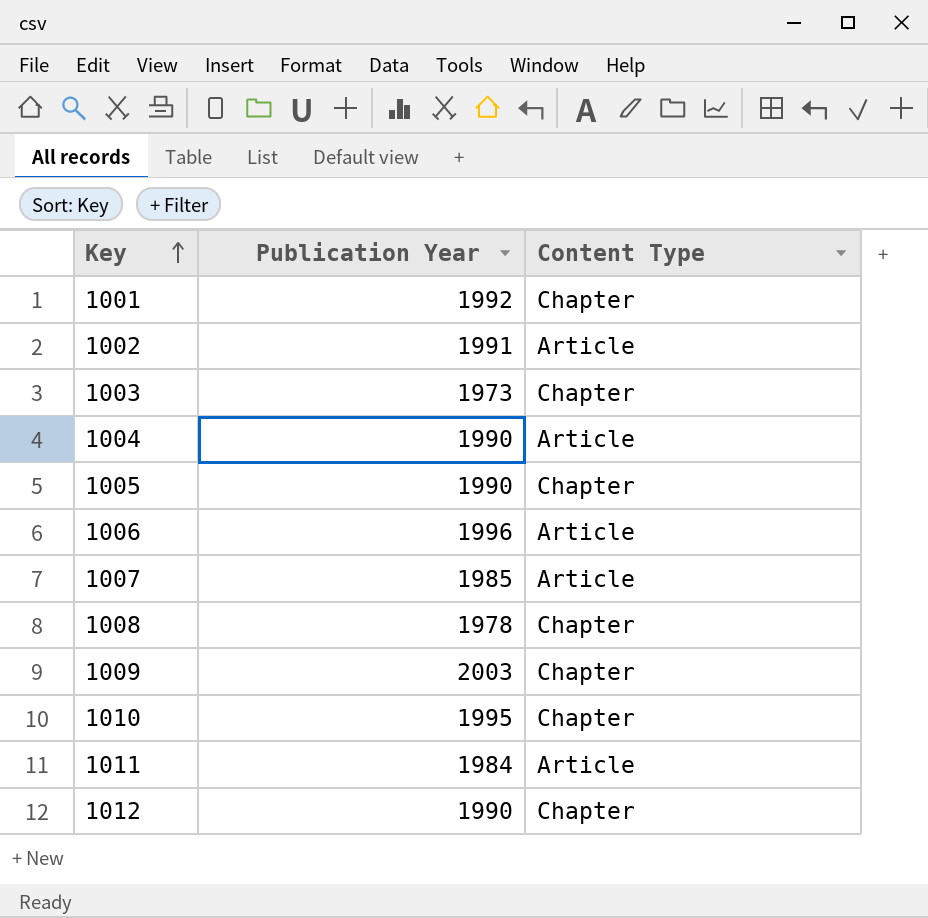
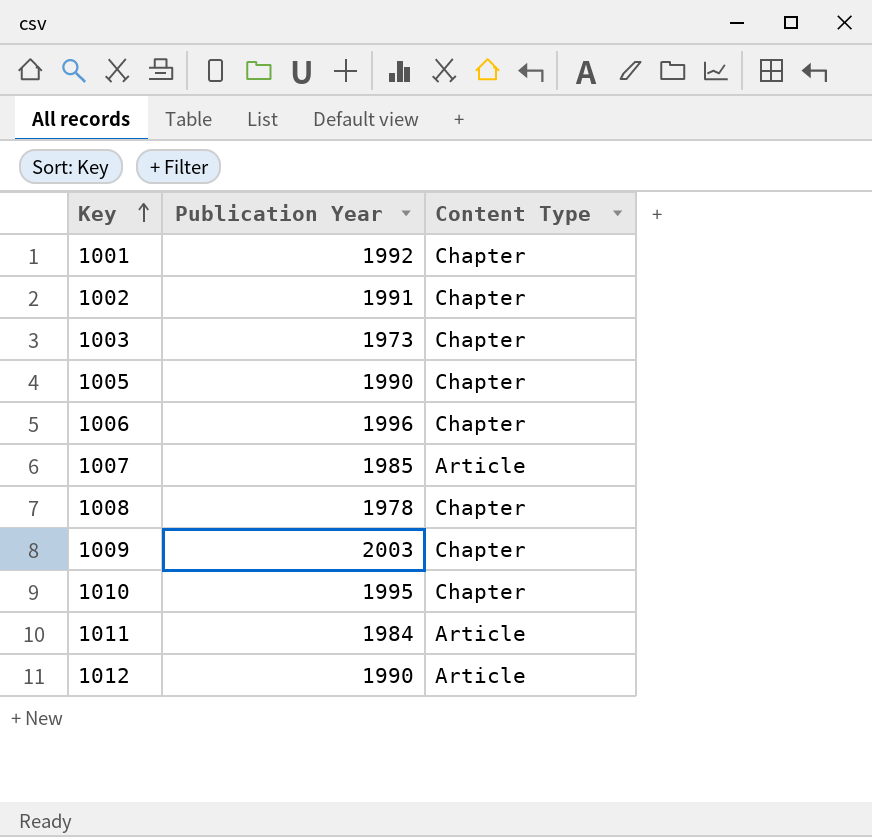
row 1004: 1990 | Article -> none
1002 | Content Type: Article -> Chapter
1006 | Content Type: Article -> Chapter
1012 | Content Type: Chapter -> Article

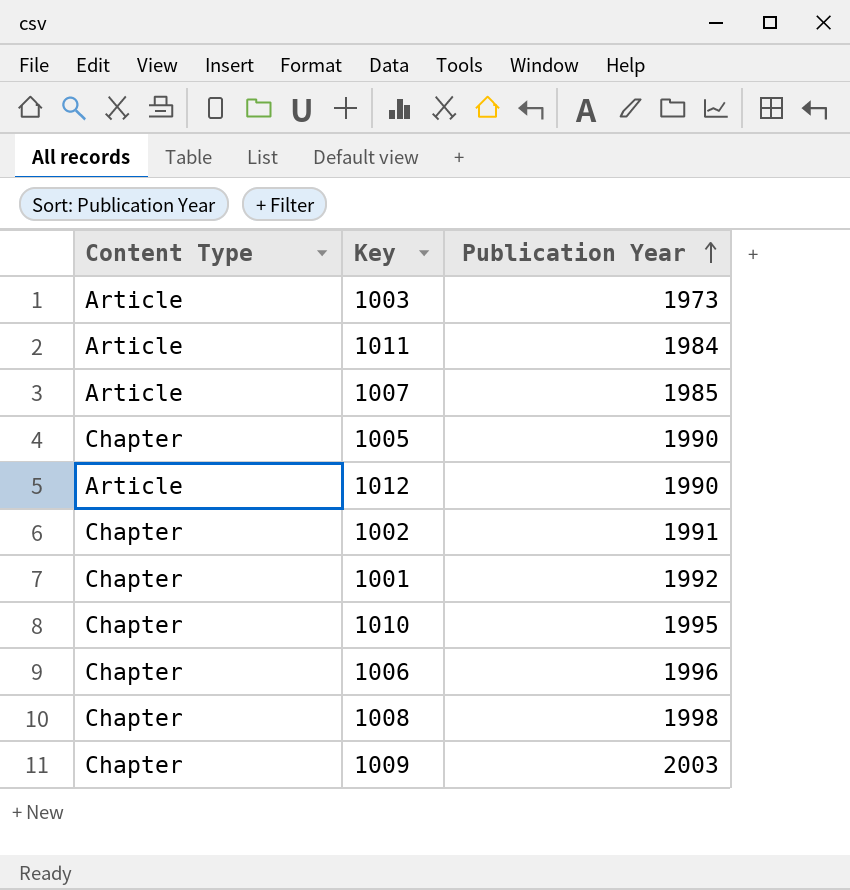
row order: Key ascending -> Publication Year ascending
column Content Type | position: 3 -> 1
1003 | Content Type: Chapter -> Article
1008 | Publication Year: 1978 -> 1998

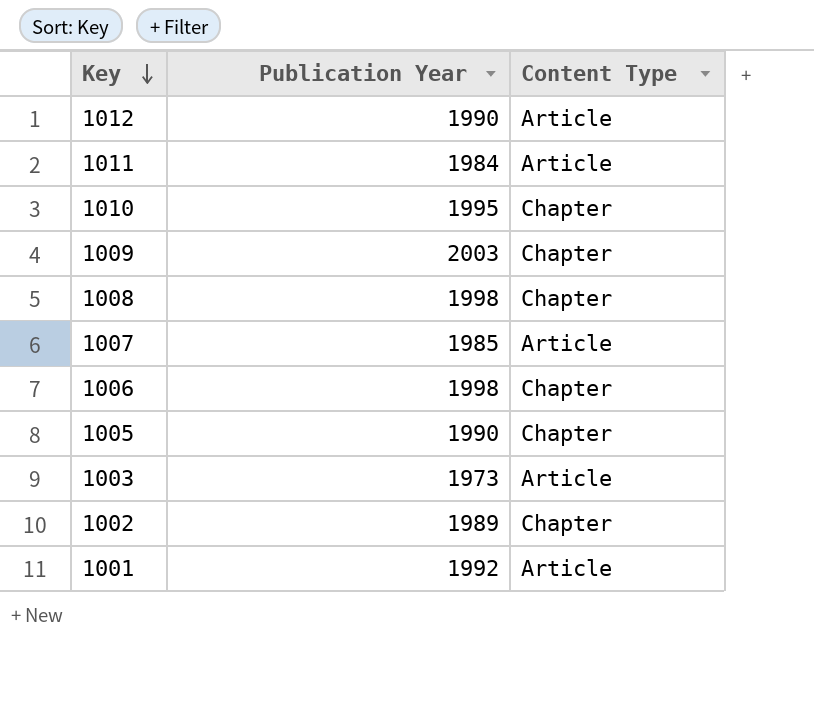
row order: Publication Year ascending -> Key descending
column Content Type | position: 1 -> 3
1006 | Publication Year: 1996 -> 1998
1002 | Publication Year: 1991 -> 1989
1001 | Content Type: Chapter -> Article

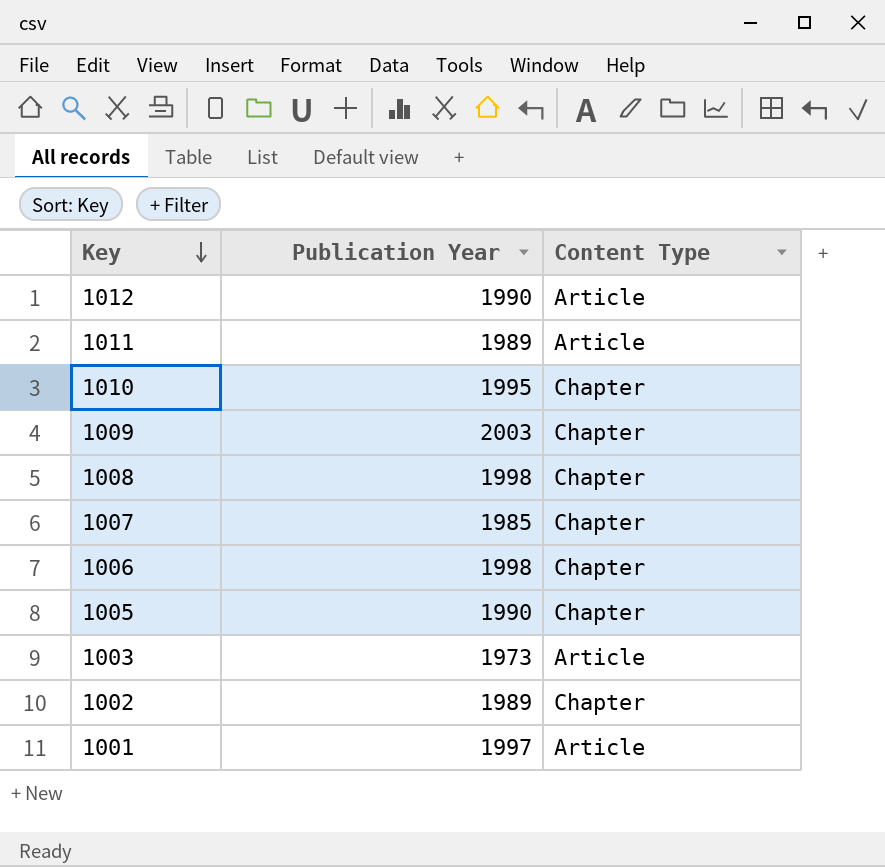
1011 | Publication Year: 1984 -> 1989
1007 | Content Type: Article -> Chapter
1001 | Publication Year: 1992 -> 1997

